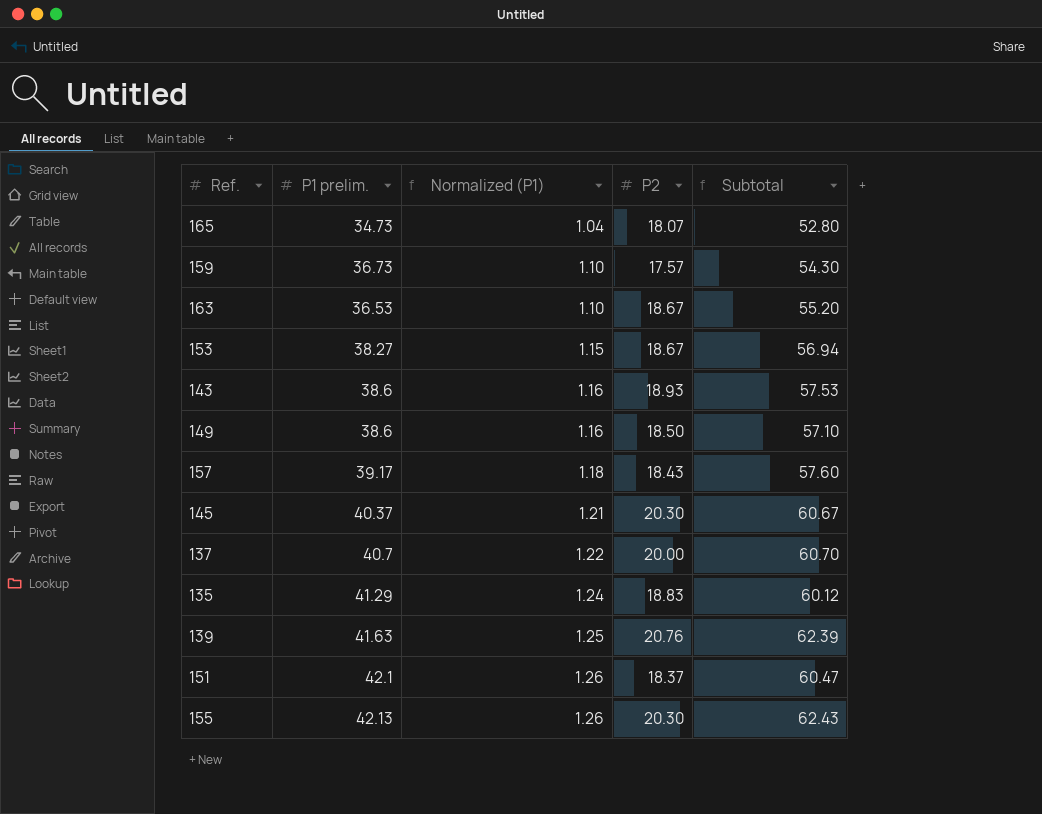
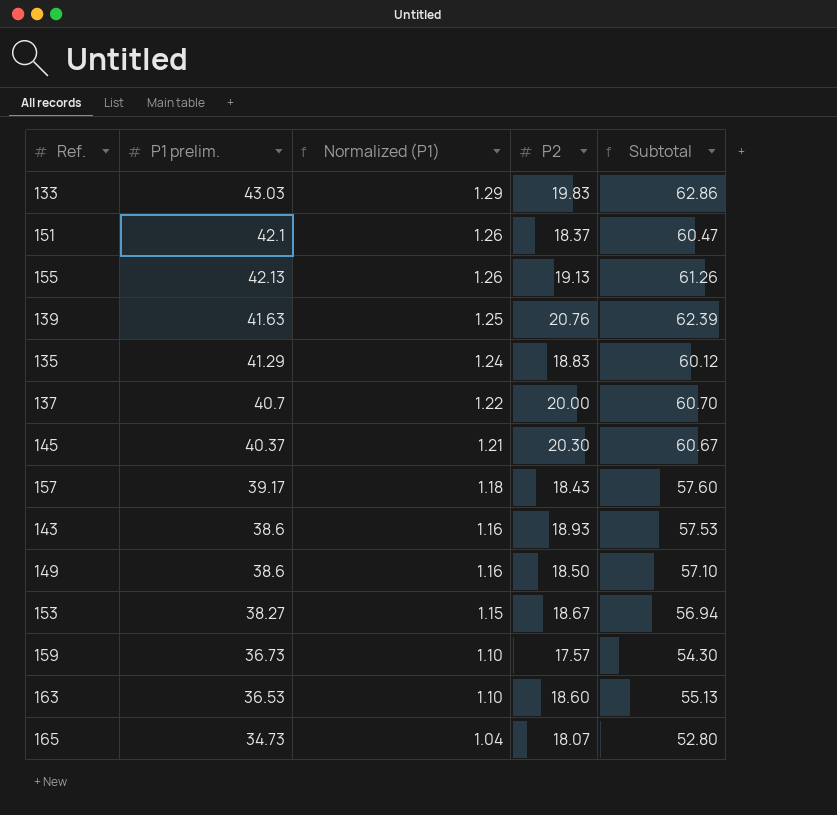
row order: Normalized (P1) ascending -> Normalized (P1) descending
row 133: none -> 43.03 | 1.29 | 19.83 | 62.86
155 | P2: 20.30 -> 19.13
155 | Subtotal: 62.43 -> 61.26
163 | P2: 18.67 -> 18.60
163 | Subtotal: 55.20 -> 55.13

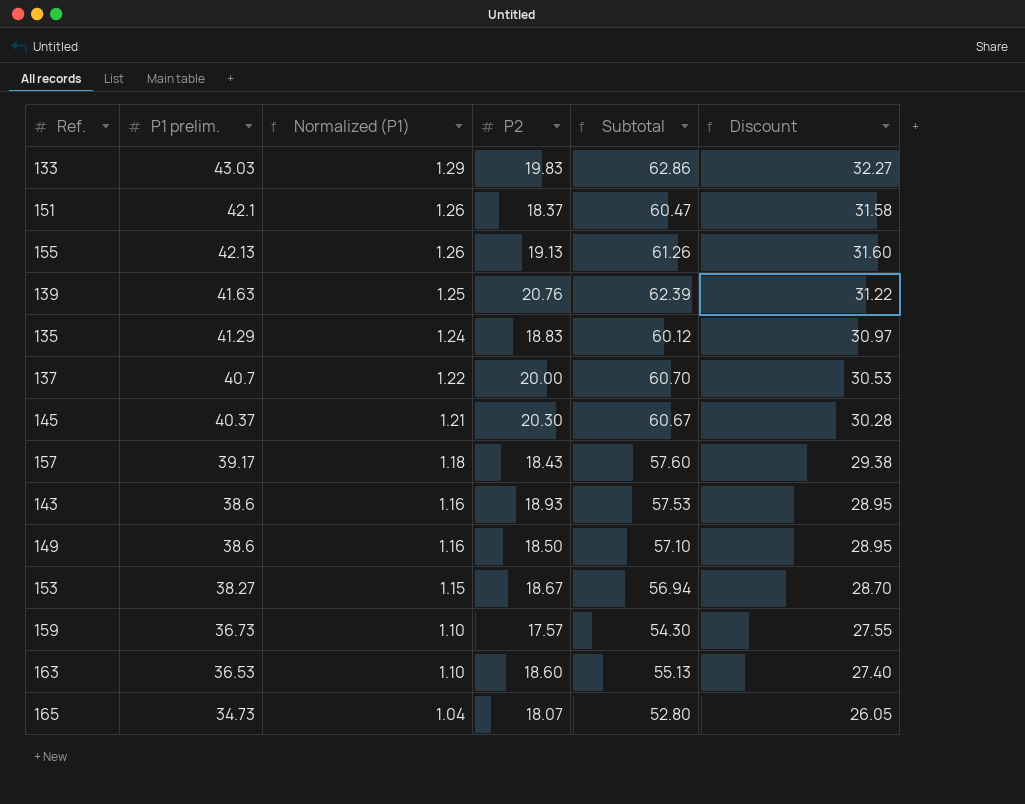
column Discount | formula: none -> [P1 prelim.] * 0.75

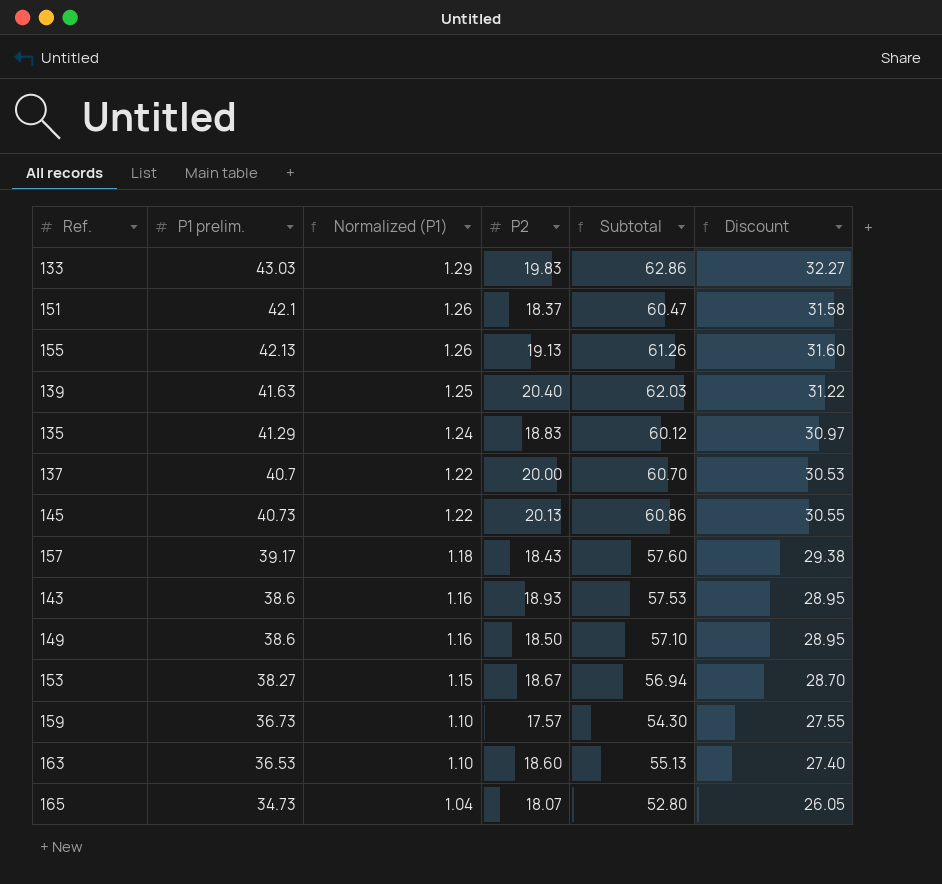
139 | P2: 20.76 -> 20.40
139 | Subtotal: 62.39 -> 62.03
145 | P1 prelim.: 40.37 -> 40.73
145 | Normalized (P1): 1.21 -> 1.22
145 | P2: 20.30 -> 20.13
145 | Subtotal: 60.67 -> 60.86
145 | Discount: 30.28 -> 30.55

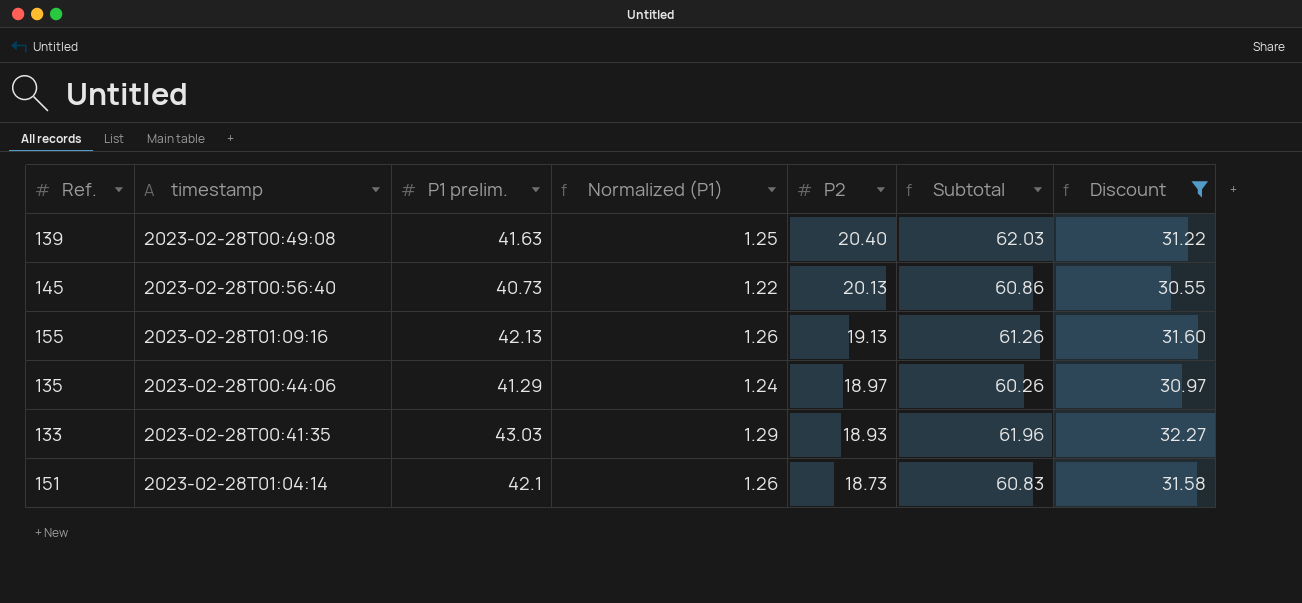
filter: none -> Discount >= 30.55
row order: Normalized (P1) descending -> P2 descending
column timestamp | position: none -> 2
135 | P2: 18.83 -> 18.97
135 | Subtotal: 60.12 -> 60.26
133 | P2: 19.83 -> 18.93
133 | Subtotal: 62.86 -> 61.96
151 | P2: 18.37 -> 18.73
151 | Subtotal: 60.47 -> 60.83

